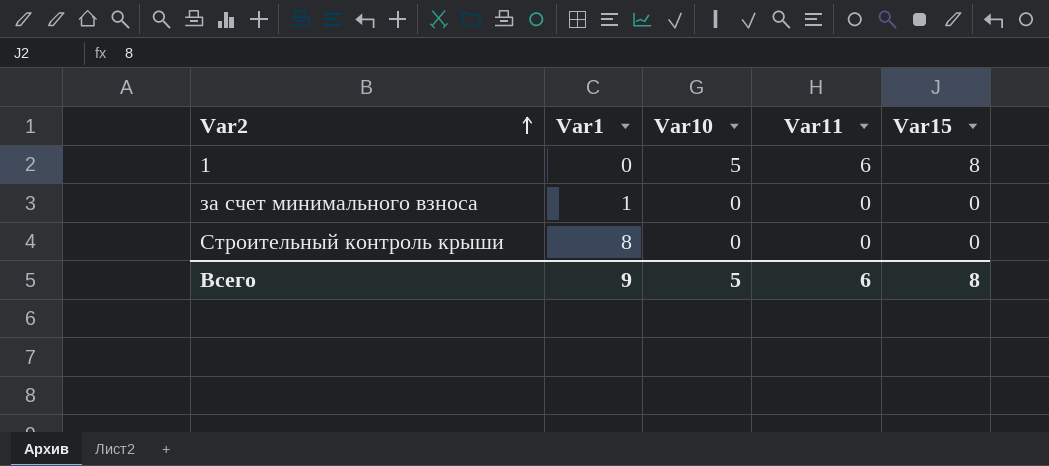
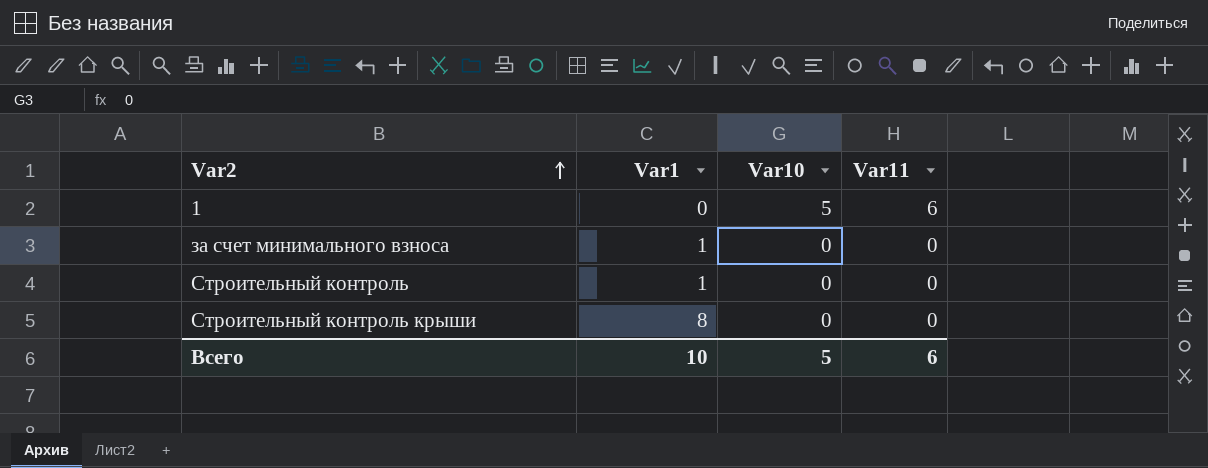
column Var15 | position: 5 -> none
row Строительный контроль: none -> 1 | 0 | 0
Всего | Var1: 9 -> 10

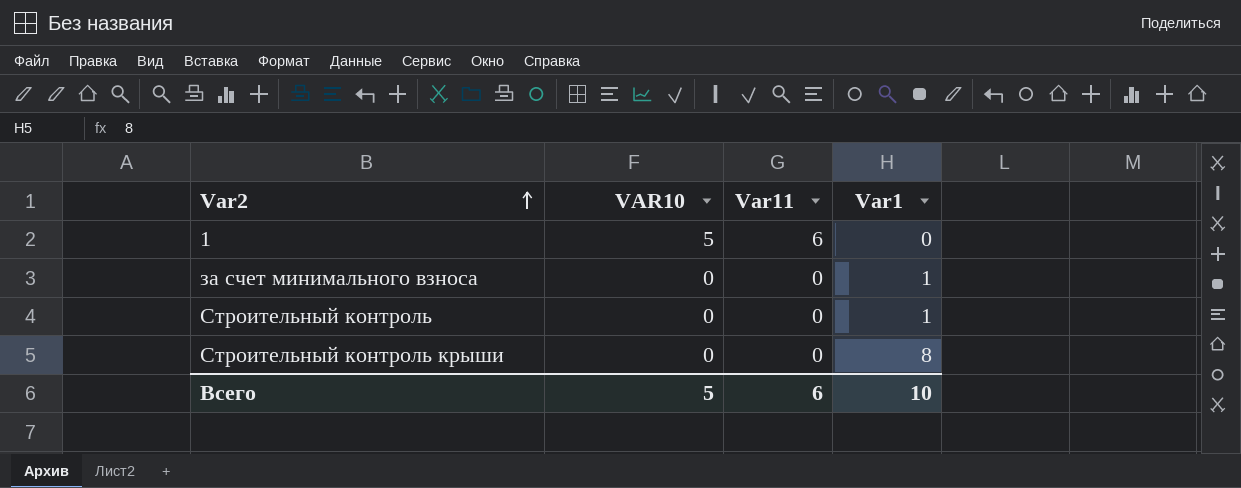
column name: Var10 -> VAR10
column Var1 | position: 2 -> 4

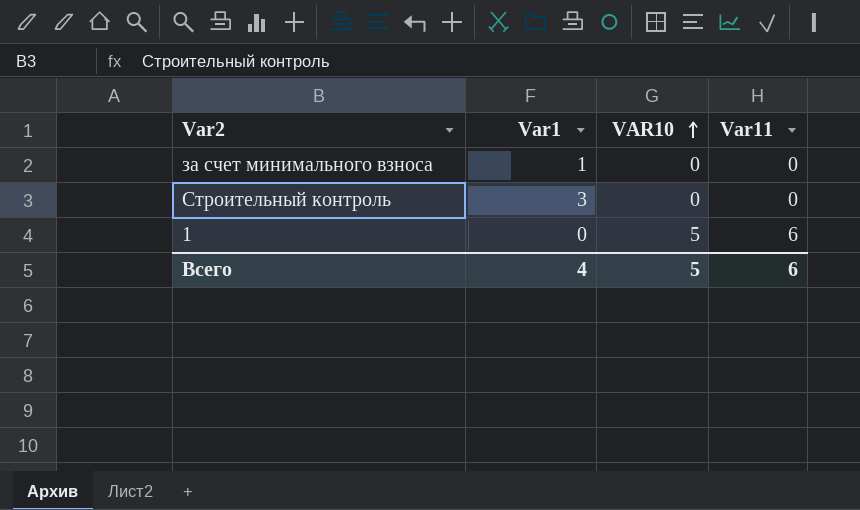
row order: Var2 ascending -> VAR10 ascending
column Var1 | position: 4 -> 2
row Строительный контроль крыши: 0 | 0 | 8 -> none
Строительный контроль | Var1: 1 -> 3
Всего | Var1: 10 -> 4

